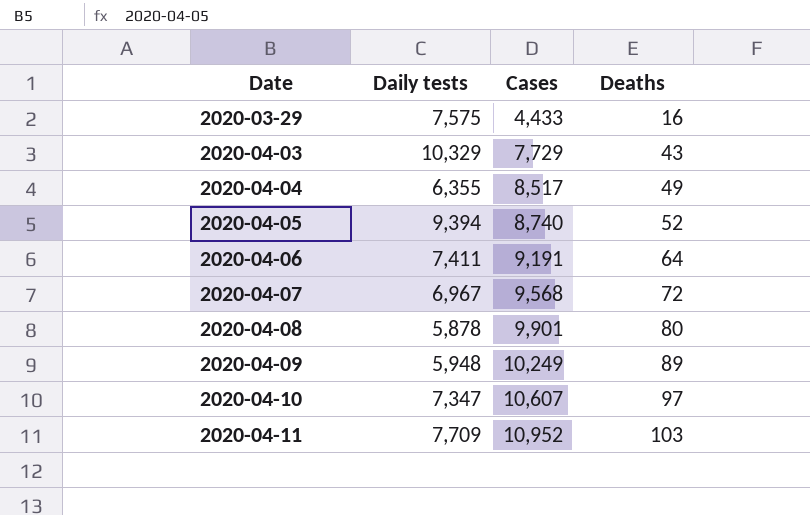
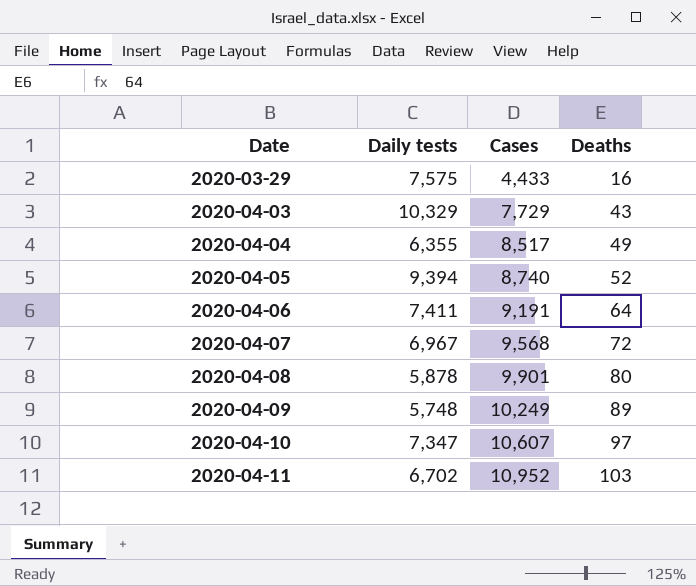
2020-04-09 | Daily tests: 5,948 -> 5,748
2020-04-11 | Daily tests: 7,709 -> 6,702

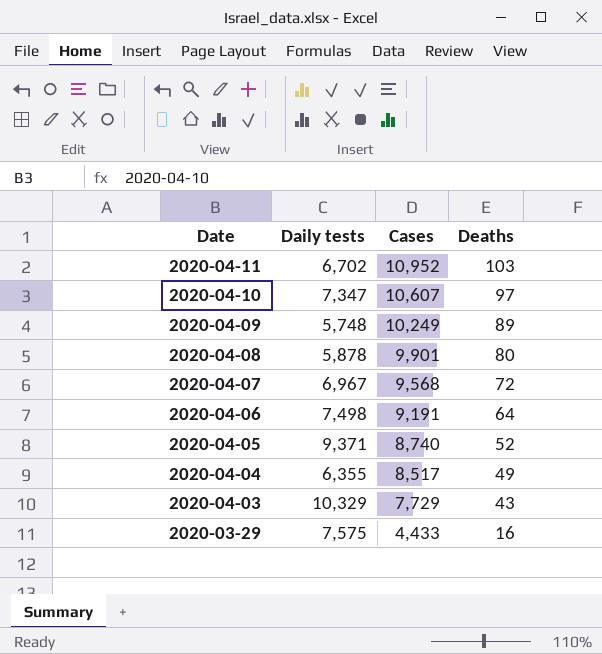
row order: Date ascending -> Date descending
2020-04-06 | Daily tests: 7,411 -> 7,498
2020-04-05 | Daily tests: 9,394 -> 9,371

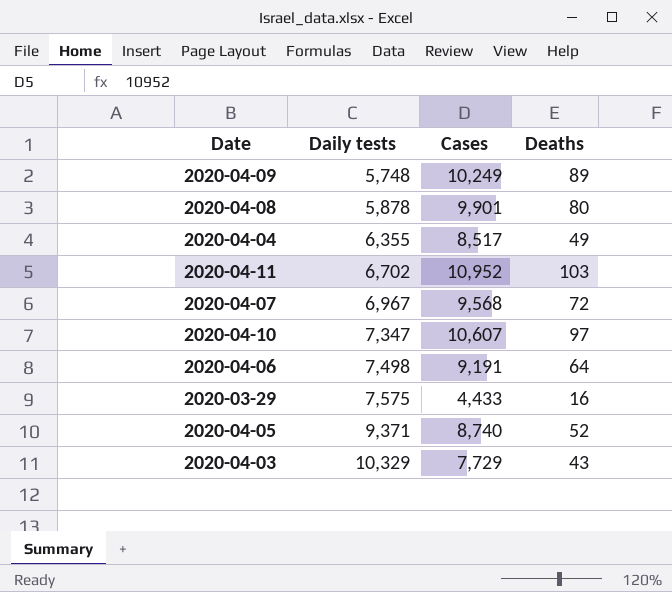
row order: Date descending -> Daily tests ascending

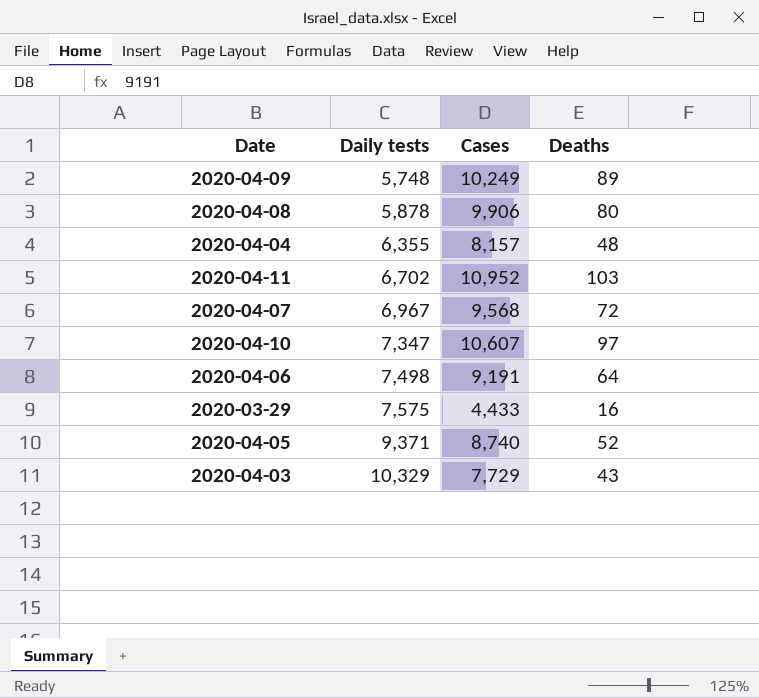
2020-04-08 | Cases: 9,901 -> 9,906
2020-04-04 | Cases: 8,517 -> 8,157
2020-04-04 | Deaths: 49 -> 48

